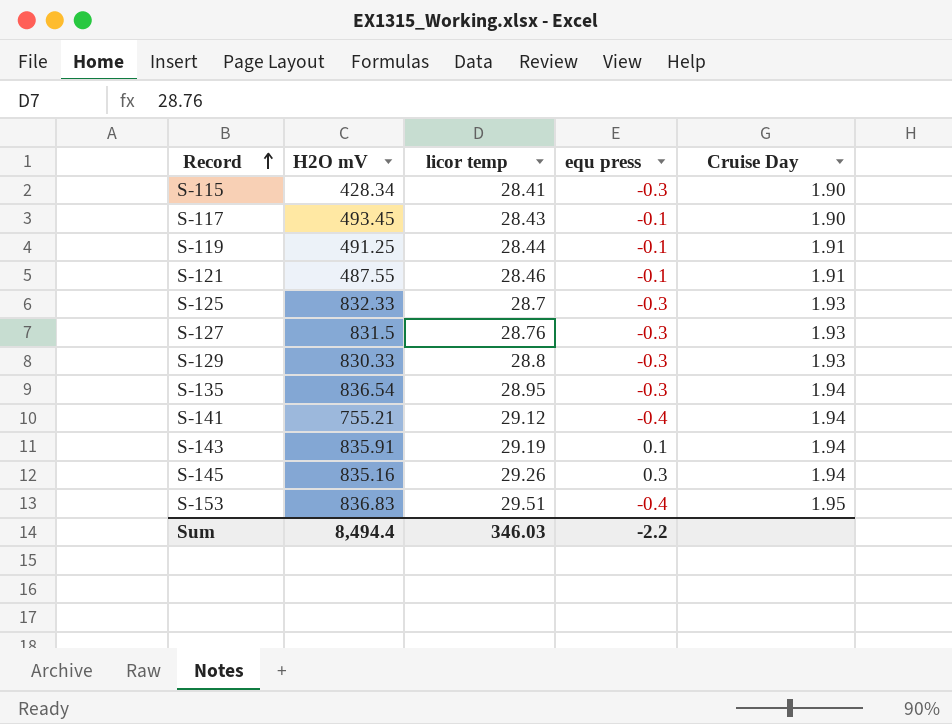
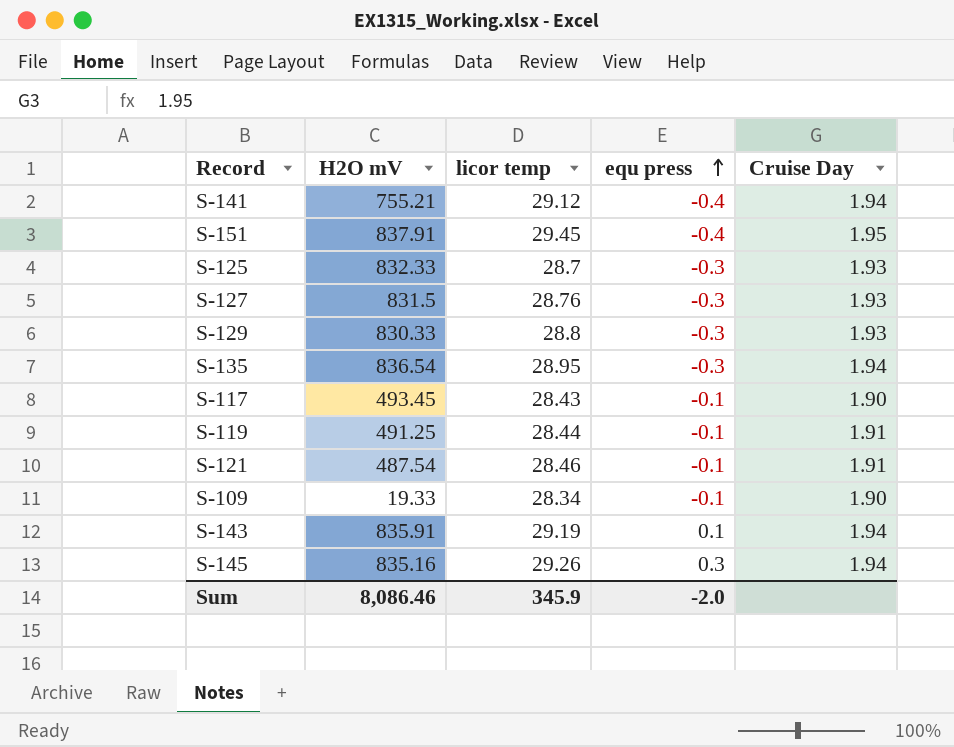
row order: Record ascending -> equ press ascending
row S-115: 428.34 | 28.41 | -0.3 | 1.90 -> none
row S-153: 836.83 | 29.51 | -0.4 | 1.95 -> none
row S-151: none -> 837.91 | 29.45 | -0.4 | 1.95
S-121 | H2O mV: 487.55 -> 487.54
row S-109: none -> 19.33 | 28.34 | -0.1 | 1.90
Sum | H2O mV: 8,494.4 -> 8,086.46
Sum | licor temp: 346.03 -> 345.9
Sum | equ press: -2.2 -> -2.0

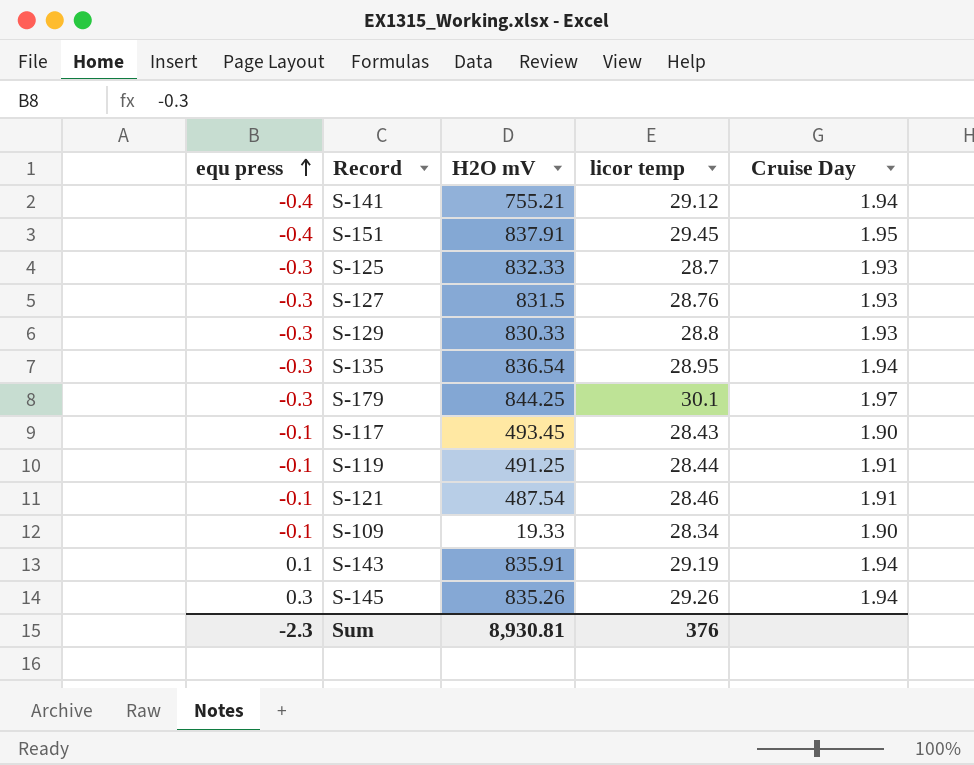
column equ press | position: 4 -> 1
row S-179: none -> -0.3 | 844.25 | 30.1 | 1.97
S-145 | H2O mV: 835.16 -> 835.26
Sum | equ press: -2.0 -> -2.3
Sum | H2O mV: 8,086.46 -> 8,930.81
Sum | licor temp: 345.9 -> 376

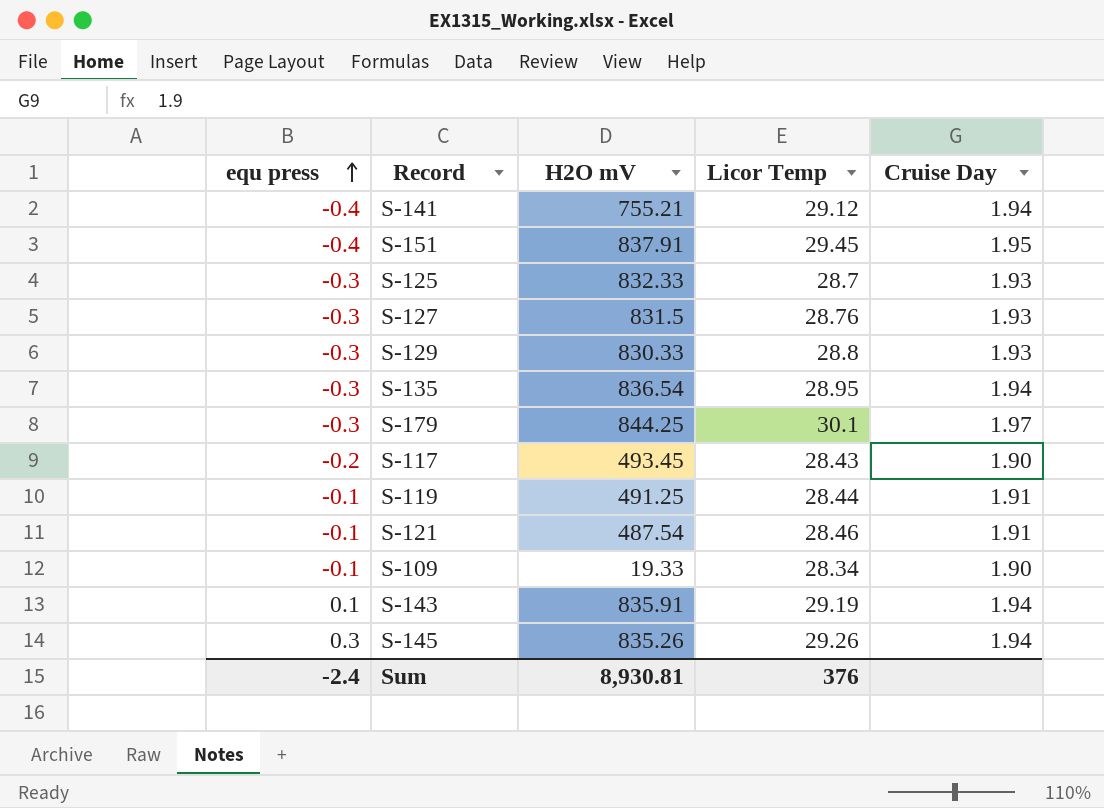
column name: licor temp -> Licor Temp
S-117 | equ press: -0.1 -> -0.2
Sum | equ press: -2.3 -> -2.4

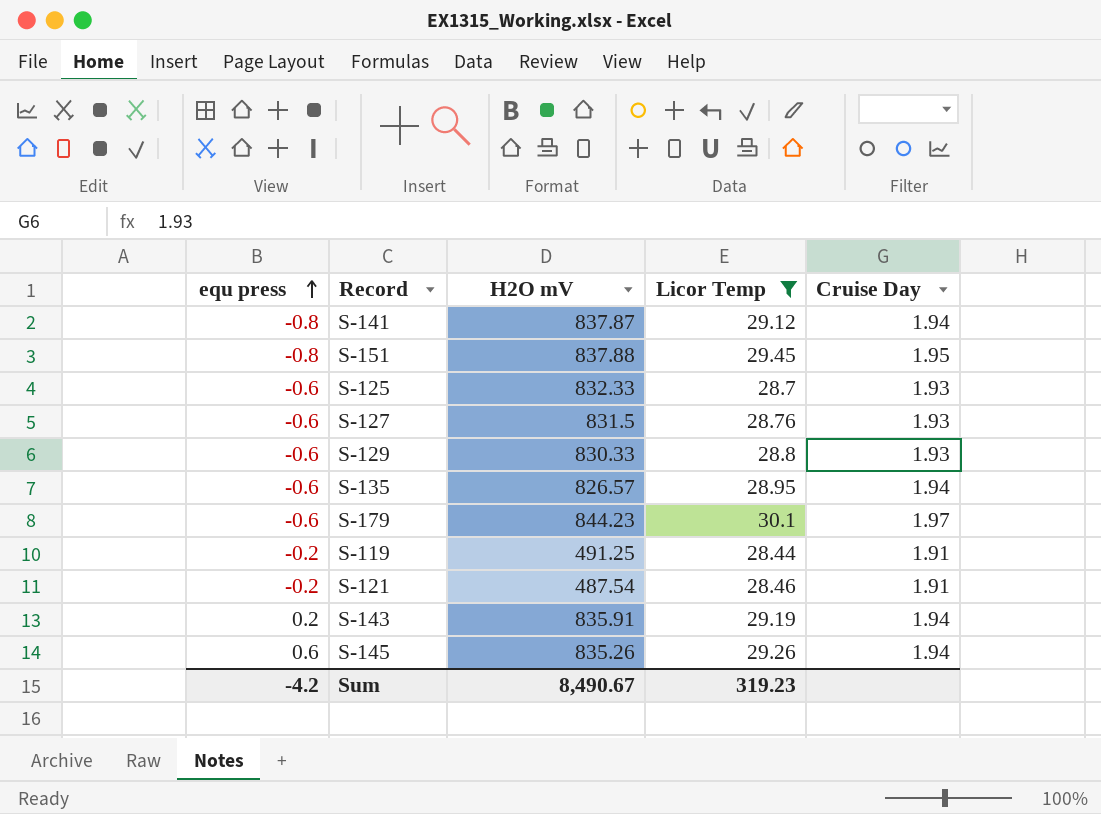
filter: none -> Licor Temp >= 28.44
S-141 | equ press: -0.4 -> -0.8
S-141 | H2O mV: 755.21 -> 837.87
S-151 | equ press: -0.4 -> -0.8
S-151 | H2O mV: 837.91 -> 837.88
S-125 | equ press: -0.3 -> -0.6
S-127 | equ press: -0.3 -> -0.6
S-129 | equ press: -0.3 -> -0.6
S-135 | equ press: -0.3 -> -0.6
S-135 | H2O mV: 836.54 -> 826.57
S-179 | equ press: -0.3 -> -0.6
S-179 | H2O mV: 844.25 -> 844.23
S-119 | equ press: -0.1 -> -0.2
S-121 | equ press: -0.1 -> -0.2
S-143 | equ press: 0.1 -> 0.2
S-145 | equ press: 0.3 -> 0.6
Sum | equ press: -2.4 -> -4.2
Sum | H2O mV: 8,930.81 -> 8,490.67
Sum | Licor Temp: 376 -> 319.23

